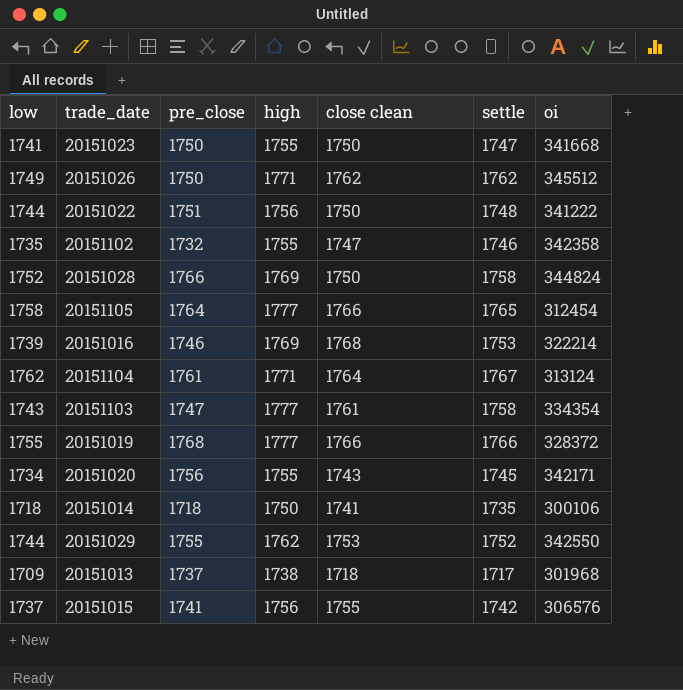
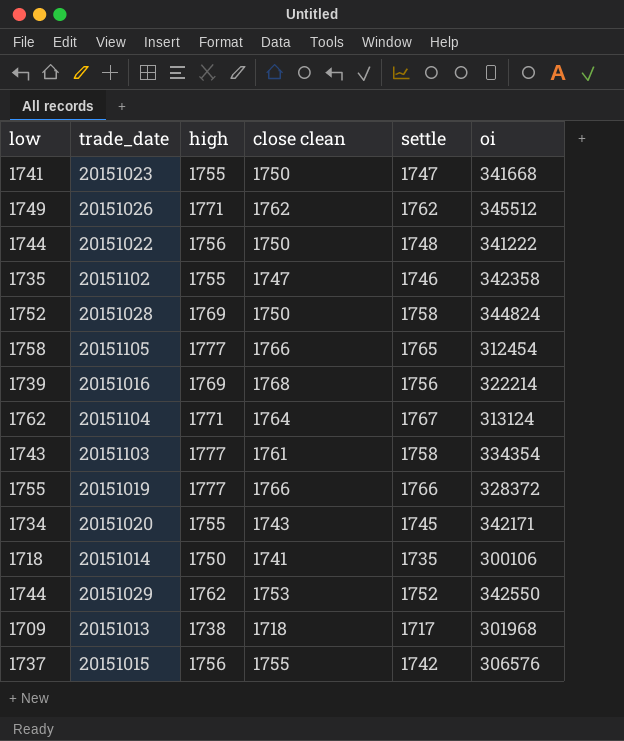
column pre_close | position: 3 -> none
20151016 | settle: 1753 -> 1756

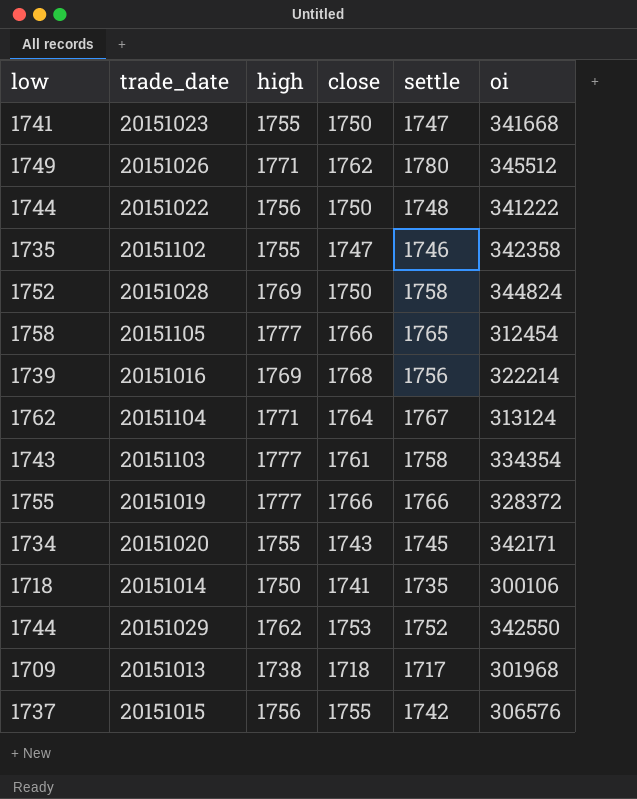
column name: close clean -> close
20151026 | settle: 1762 -> 1780

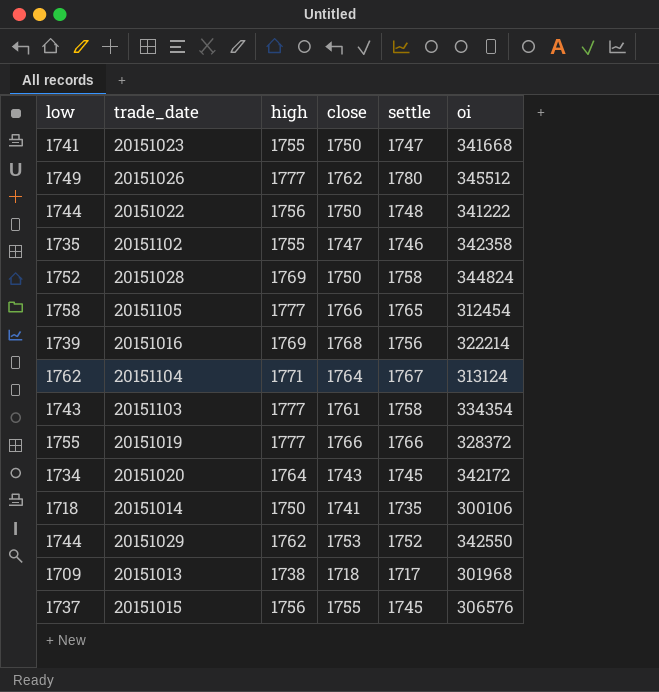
20151026 | high: 1771 -> 1777
20151020 | high: 1755 -> 1764
20151020 | oi: 342171 -> 342172
20151015 | settle: 1742 -> 1745

